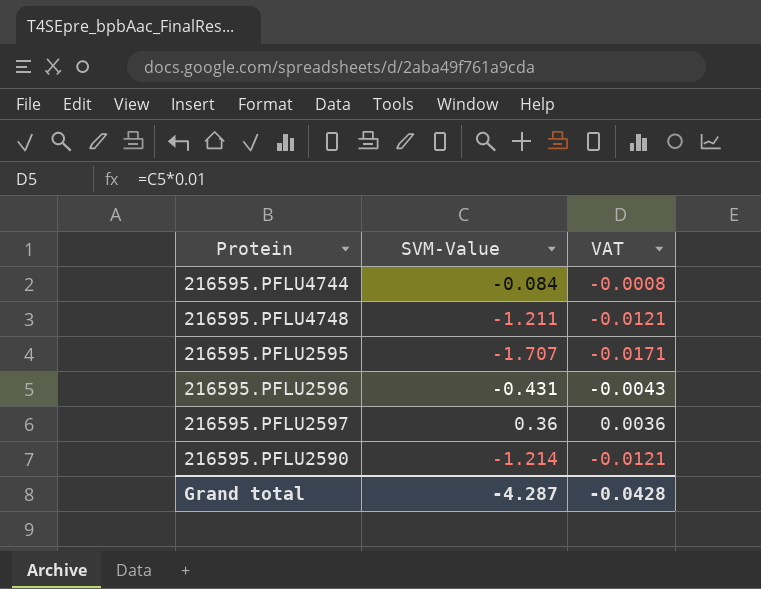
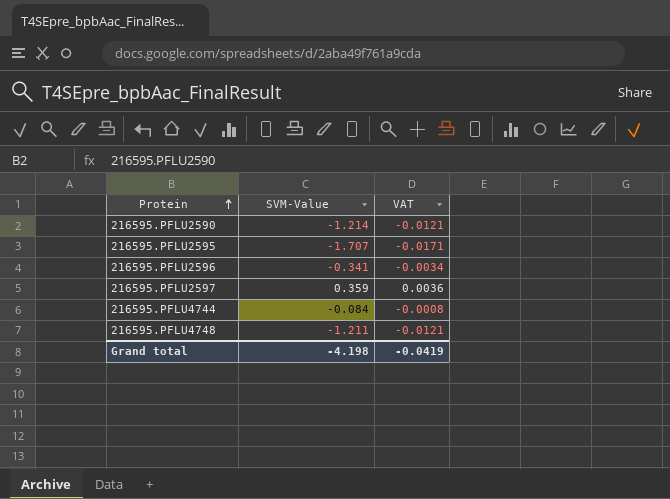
row order: none -> Protein ascending
216595.PFLU2596 | SVM-Value: -0.431 -> -0.341
216595.PFLU2596 | VAT: -0.0043 -> -0.0034
216595.PFLU2597 | SVM-Value: 0.36 -> 0.359
Grand total | SVM-Value: -4.287 -> -4.198
Grand total | VAT: -0.0428 -> -0.0419

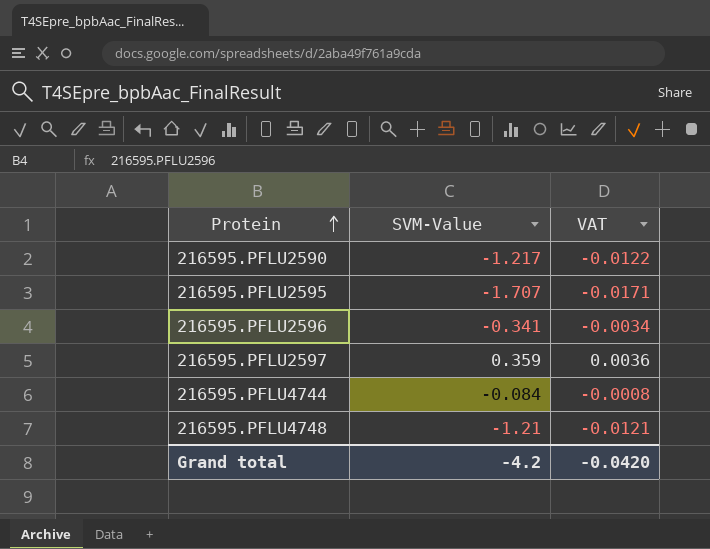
216595.PFLU2590 | SVM-Value: -1.214 -> -1.217
216595.PFLU2590 | VAT: -0.0121 -> -0.0122
216595.PFLU4748 | SVM-Value: -1.211 -> -1.21
Grand total | SVM-Value: -4.198 -> -4.2
Grand total | VAT: -0.0419 -> -0.0420

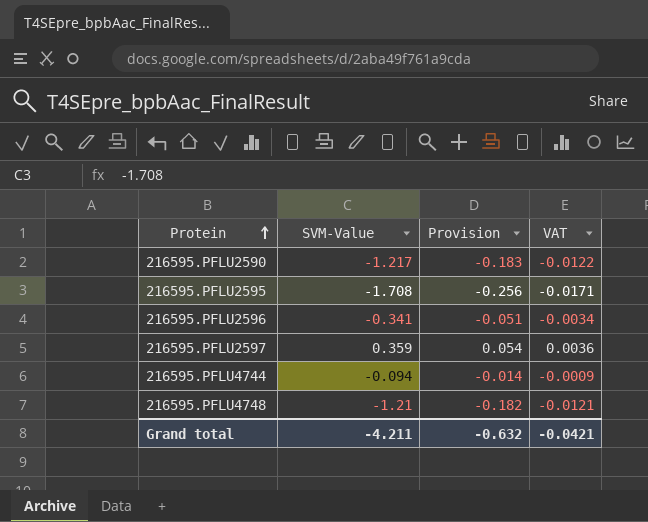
column Provision | formula: none -> [SVM-Value] * 0.15
216595.PFLU2595 | SVM-Value: -1.707 -> -1.708
216595.PFLU4744 | SVM-Value: -0.084 -> -0.094
216595.PFLU4744 | VAT: -0.0008 -> -0.0009
Grand total | SVM-Value: -4.2 -> -4.211
Grand total | VAT: -0.0420 -> -0.0421

